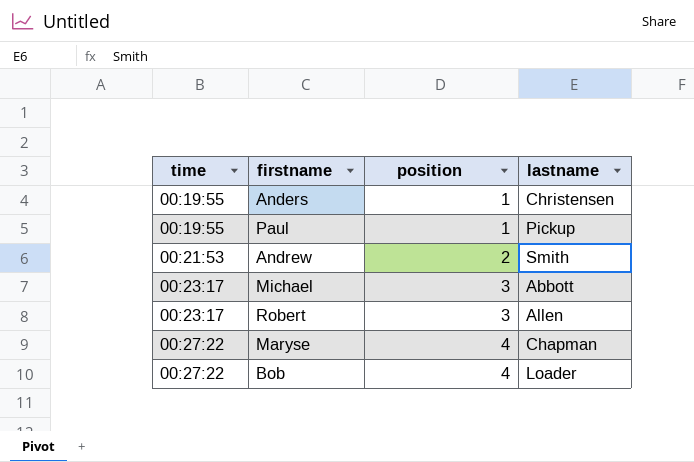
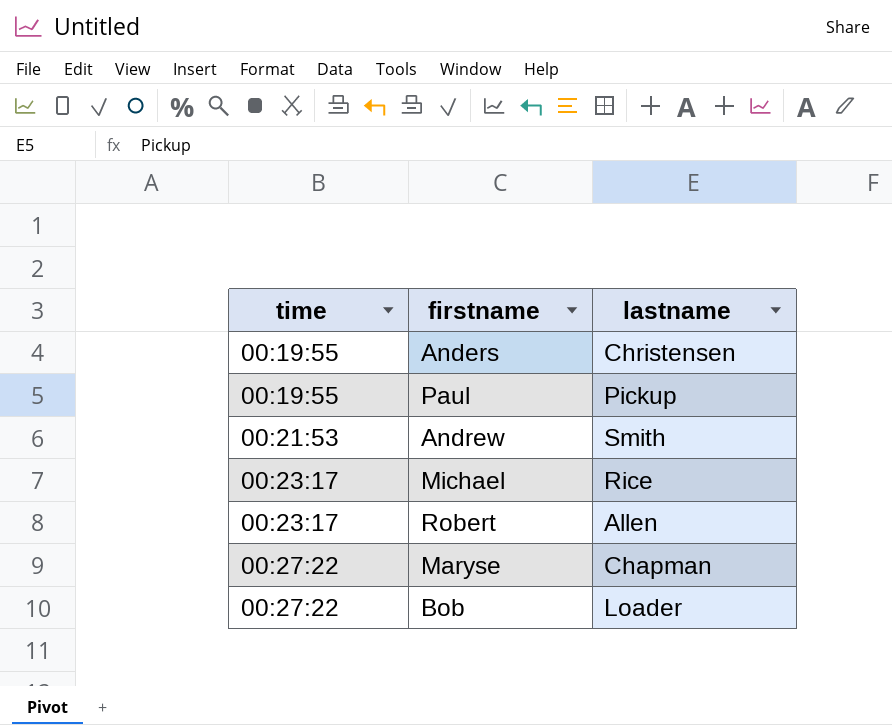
column position | position: 3 -> none
Michael | lastname: Abbott -> Rice

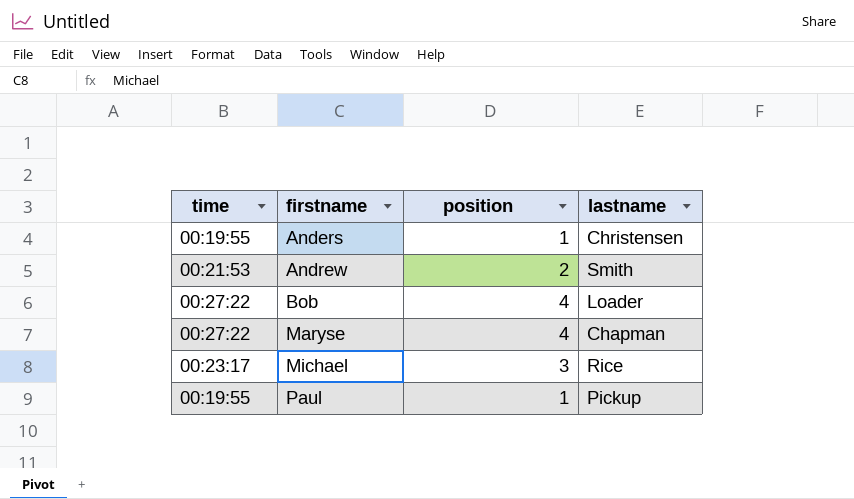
row order: time ascending -> firstname ascending
column position | position: none -> 3
row Robert: 00:23:17 | Allen -> none

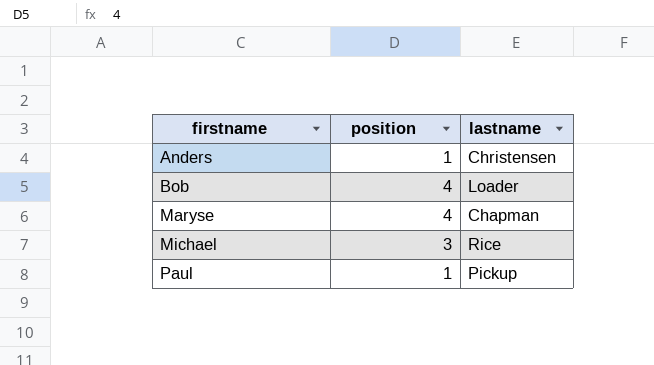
column time | position: 1 -> none
row Andrew: 00:21:53 | 2 | Smith -> none

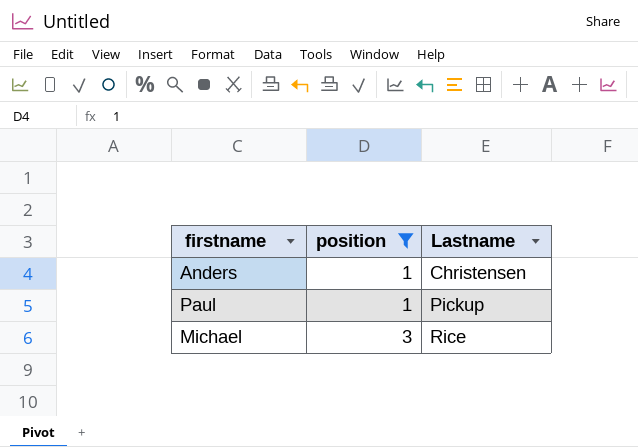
filter: none -> position != 4
row order: firstname ascending -> position ascending
column name: lastname -> Lastname

